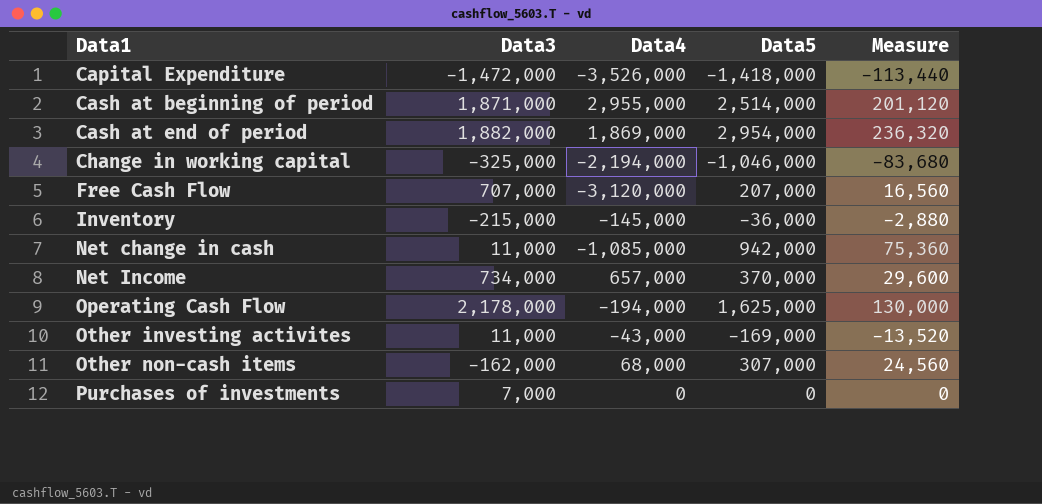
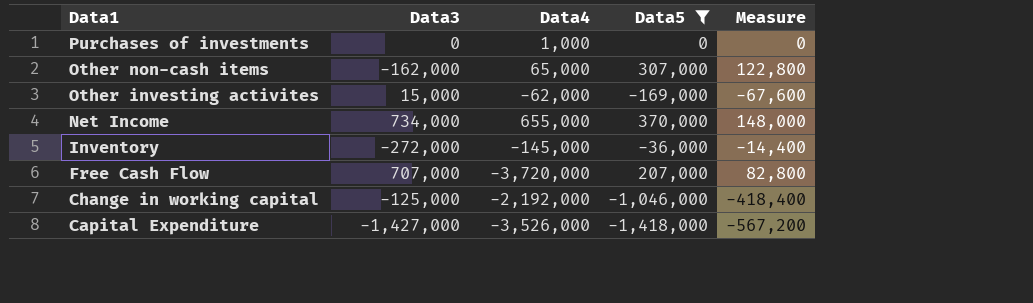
filter: none -> Data5 <= 370,000
row order: Data1 ascending -> Data1 descending
column Measure | formula: [Data5] * 0.08 -> [Data5] * 0.4
Purchases of investments | Data3: 7,000 -> 0
Purchases of investments | Data4: 0 -> 1,000
Other non-cash items | Data4: 68,000 -> 65,000
Other investing activites | Data3: 11,000 -> 15,000
Other investing activites | Data4: -43,000 -> -62,000
Net Income | Data4: 657,000 -> 655,000
Inventory | Data3: -215,000 -> -272,000
Free Cash Flow | Data4: -3,120,000 -> -3,720,000
Change in working capital | Data3: -325,000 -> -125,000
Change in working capital | Data4: -2,194,000 -> -2,192,000
Capital Expenditure | Data3: -1,472,000 -> -1,427,000

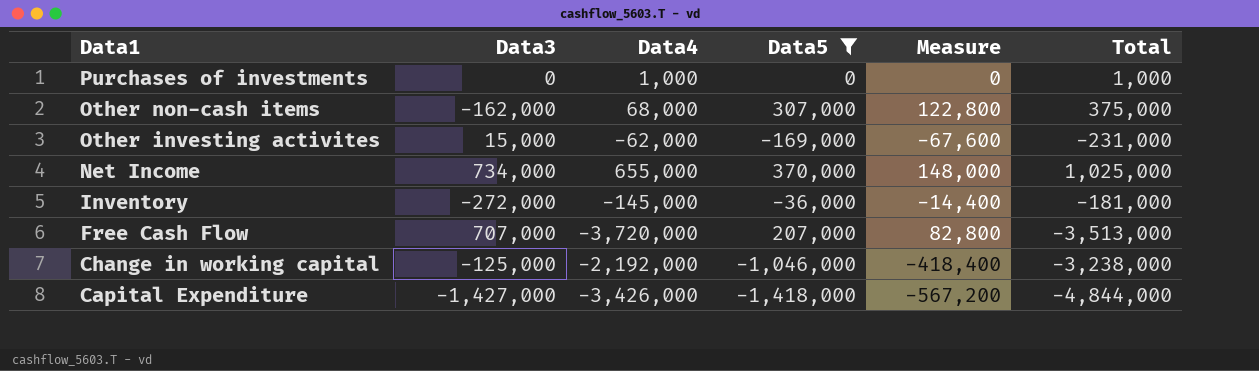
column Total | formula: none -> [Data4] + [Data5]
Other non-cash items | Data4: 65,000 -> 68,000
Capital Expenditure | Data4: -3,526,000 -> -3,426,000

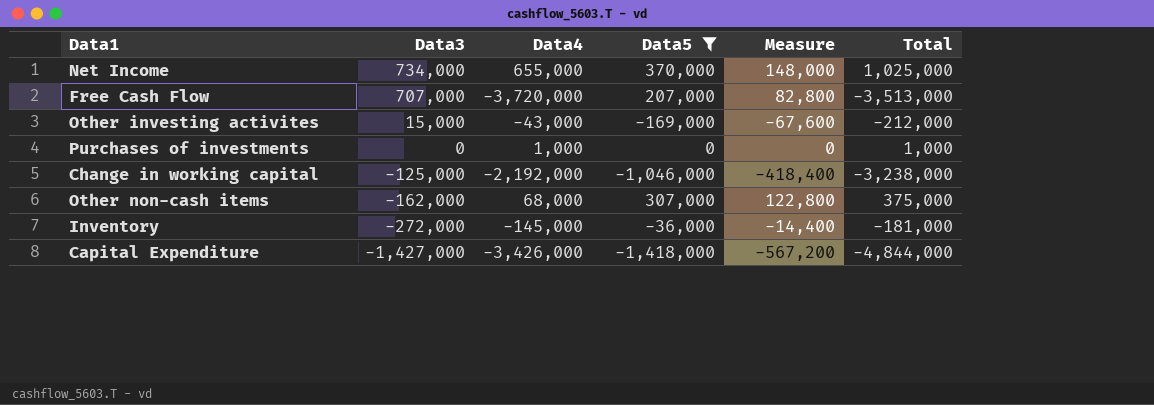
row order: Data1 descending -> Data3 descending
Other investing activites | Data4: -62,000 -> -43,000
Other investing activites | Total: -231,000 -> -212,000

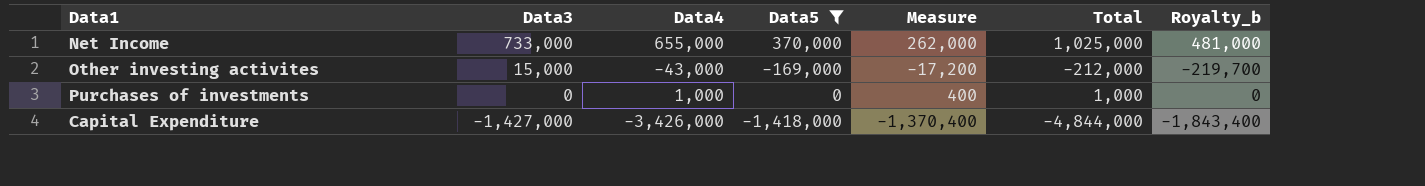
column Measure | formula: [Data5] * 0.4 -> [Data4] * 0.4
column Royalty_b | formula: none -> [Data5] * 1.3
row Free Cash Flow: 707,000 | -3,720,000 | 207,000 | 82,800 | -3,513,000 -> none
row Change in working capital: -125,000 | -2,192,000 | -1,046,000 | -418,400 | -3,238,000 -> none
row Other non-cash items: -162,000 | 68,000 | 307,000 | 122,800 | 375,000 -> none
row Inventory: -272,000 | -145,000 | -36,000 | -14,400 | -181,000 -> none
Net Income | Data3: 734,000 -> 733,000

